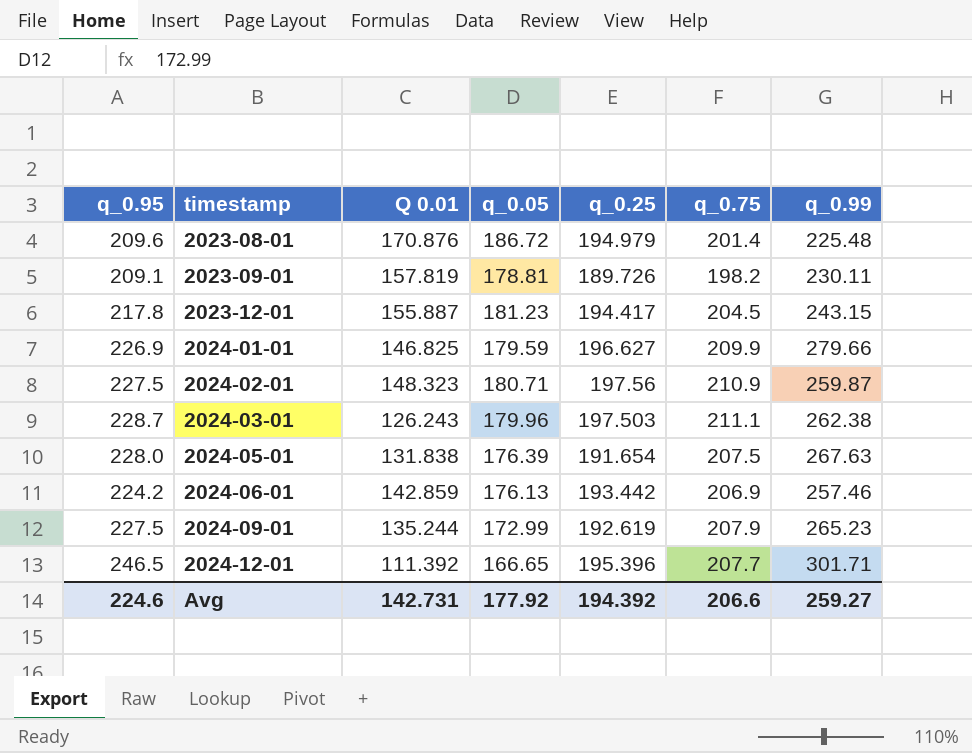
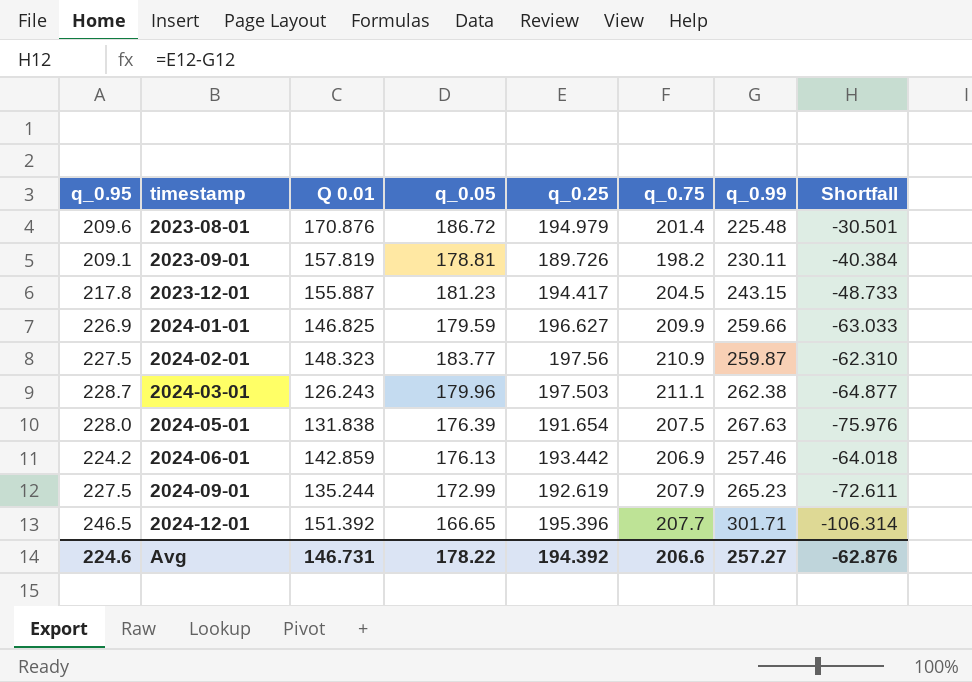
column Shortfall | formula: none -> [q_0.25] - [q_0.99]
2024-01-01 | q_0.99: 279.66 -> 259.66
2024-02-01 | q_0.05: 180.71 -> 183.77
2024-12-01 | Q 0.01: 111.392 -> 151.392
Avg | Q 0.01: 142.731 -> 146.731
Avg | q_0.05: 177.92 -> 178.22
Avg | q_0.99: 259.27 -> 257.27

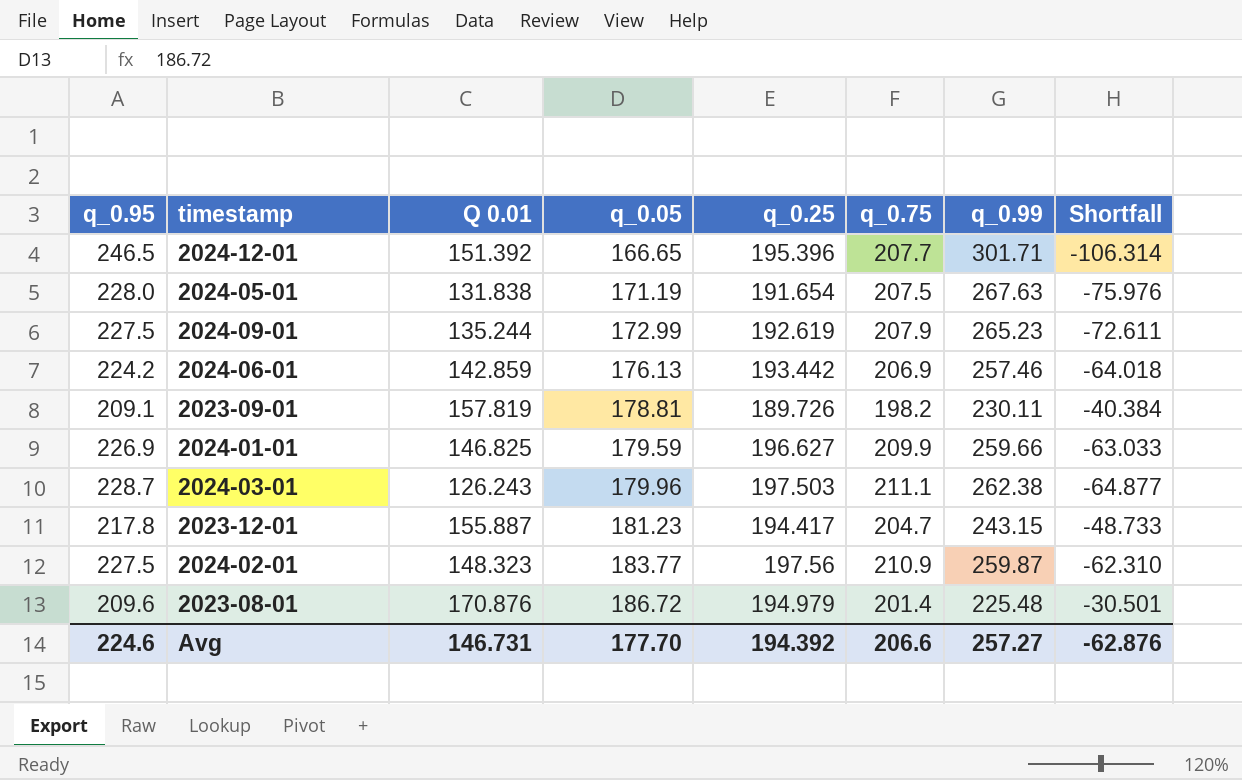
row order: timestamp ascending -> q_0.05 ascending
2024-05-01 | q_0.05: 176.39 -> 171.19
2023-12-01 | q_0.75: 204.5 -> 204.7
Avg | q_0.05: 178.22 -> 177.70

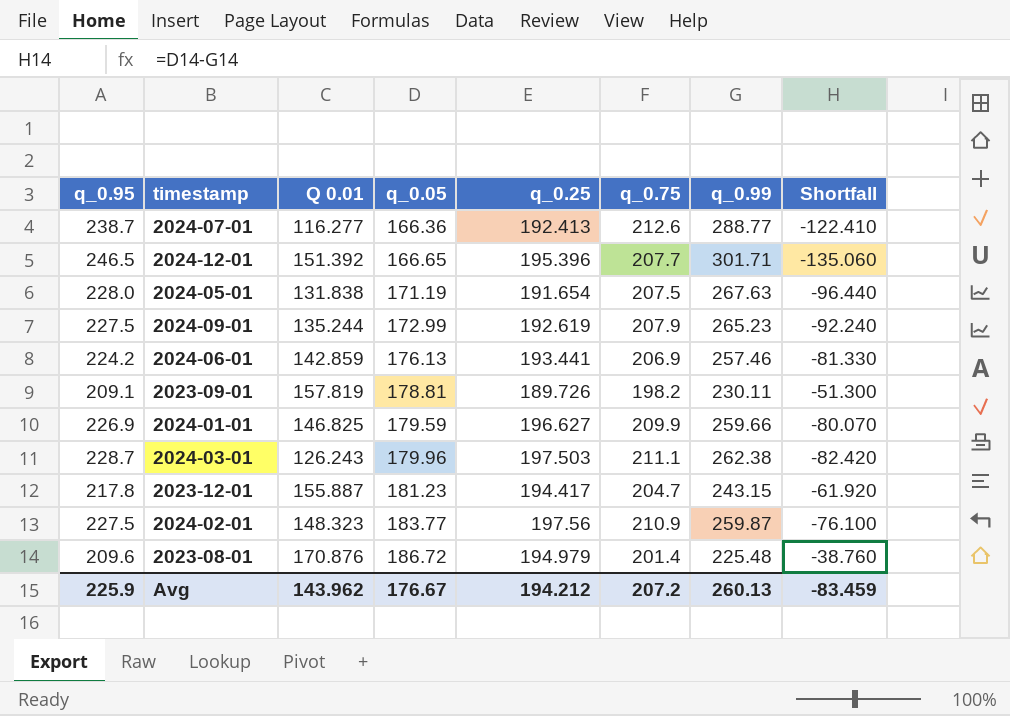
column Shortfall | formula: [q_0.25] - [q_0.99] -> [q_0.05] - [q_0.99]
row 2024-07-01: none -> 238.7 | 116.277 | 166.36 | 192.413 | 212.6 | 288.77 | -122.410
2024-06-01 | q_0.25: 193.442 -> 193.441
Avg | q_0.95: 224.6 -> 225.9
Avg | Q 0.01: 146.731 -> 143.962
Avg | q_0.05: 177.70 -> 176.67
Avg | q_0.25: 194.392 -> 194.212
Avg | q_0.75: 206.6 -> 207.2
Avg | q_0.99: 257.27 -> 260.13
Avg | Shortfall: -62.876 -> -83.459

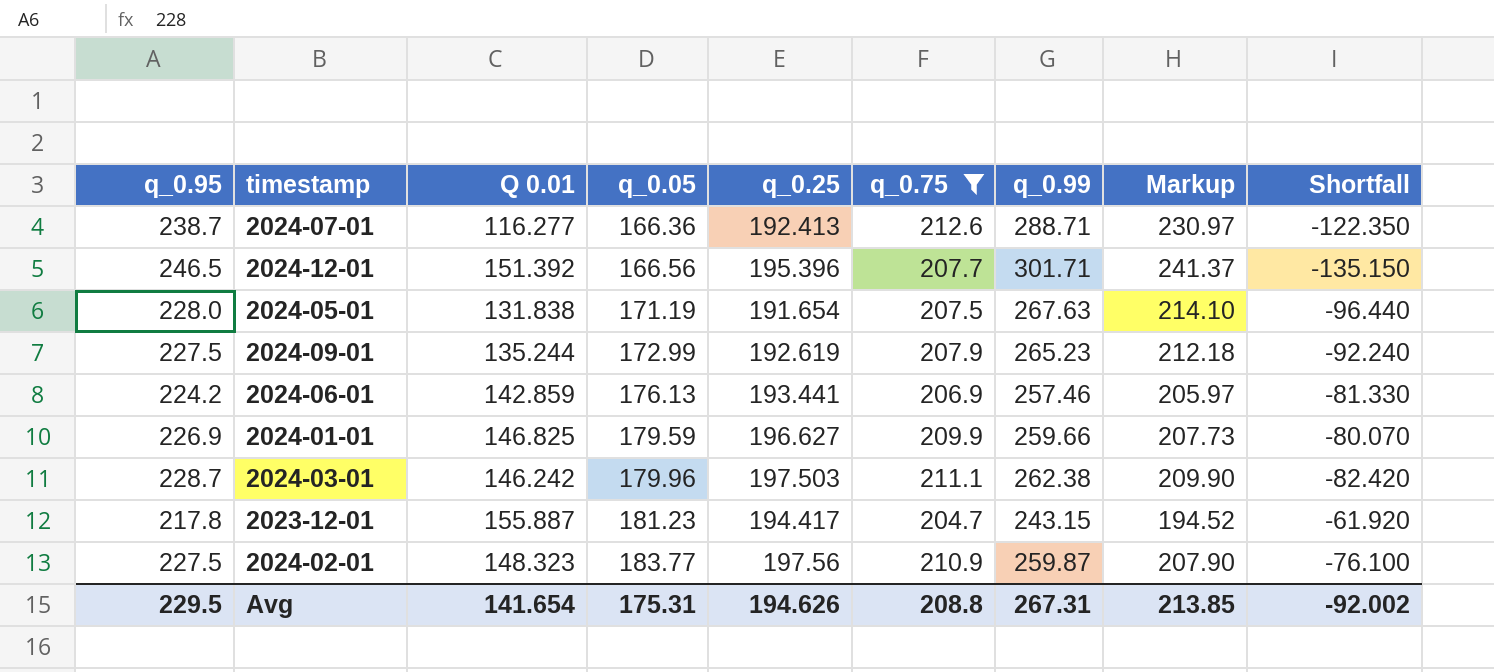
filter: none -> q_0.75 >= 204.7
column Markup | formula: none -> [q_0.99] * 0.8
2024-07-01 | q_0.99: 288.77 -> 288.71
2024-07-01 | Shortfall: -122.410 -> -122.350
2024-12-01 | q_0.05: 166.65 -> 166.56
2024-12-01 | Shortfall: -135.060 -> -135.150
2024-03-01 | Q 0.01: 126.243 -> 146.242
Avg | q_0.95: 225.9 -> 229.5
Avg | Q 0.01: 143.962 -> 141.654
Avg | q_0.05: 176.67 -> 175.31
Avg | q_0.25: 194.212 -> 194.626
Avg | q_0.75: 207.2 -> 208.8
Avg | q_0.99: 260.13 -> 267.31
Avg | Shortfall: -83.459 -> -92.002

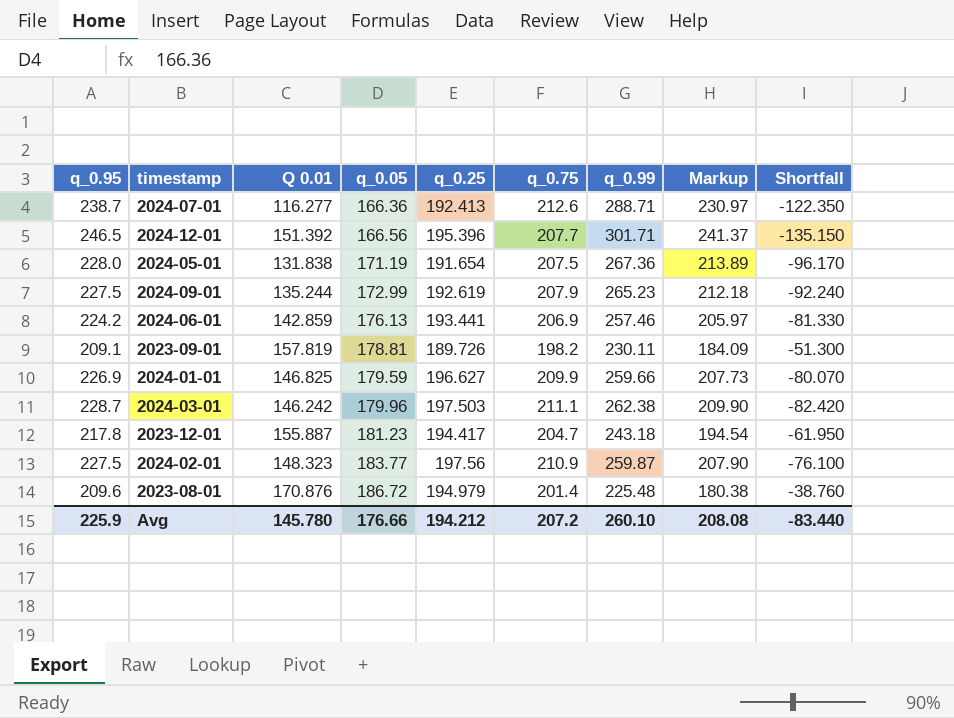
filter: q_0.75 >= 204.7 -> none
2024-05-01 | q_0.99: 267.63 -> 267.36
2024-05-01 | Markup: 214.10 -> 213.89
2024-05-01 | Shortfall: -96.440 -> -96.170
2023-12-01 | q_0.99: 243.15 -> 243.18
2023-12-01 | Markup: 194.52 -> 194.54
2023-12-01 | Shortfall: -61.920 -> -61.950
Avg | q_0.95: 229.5 -> 225.9
Avg | Q 0.01: 141.654 -> 145.780
Avg | q_0.05: 175.31 -> 176.66
Avg | q_0.25: 194.626 -> 194.212
Avg | q_0.75: 208.8 -> 207.2
Avg | q_0.99: 267.31 -> 260.10
Avg | Markup: 213.85 -> 208.08
Avg | Shortfall: -92.002 -> -83.440

